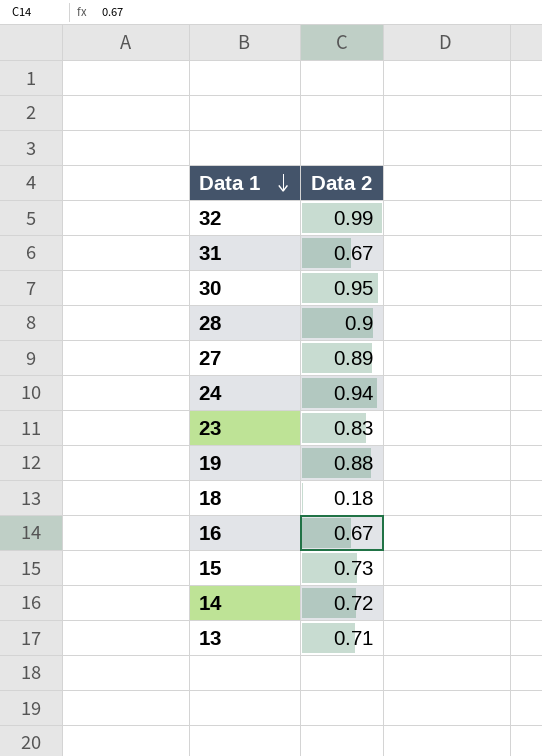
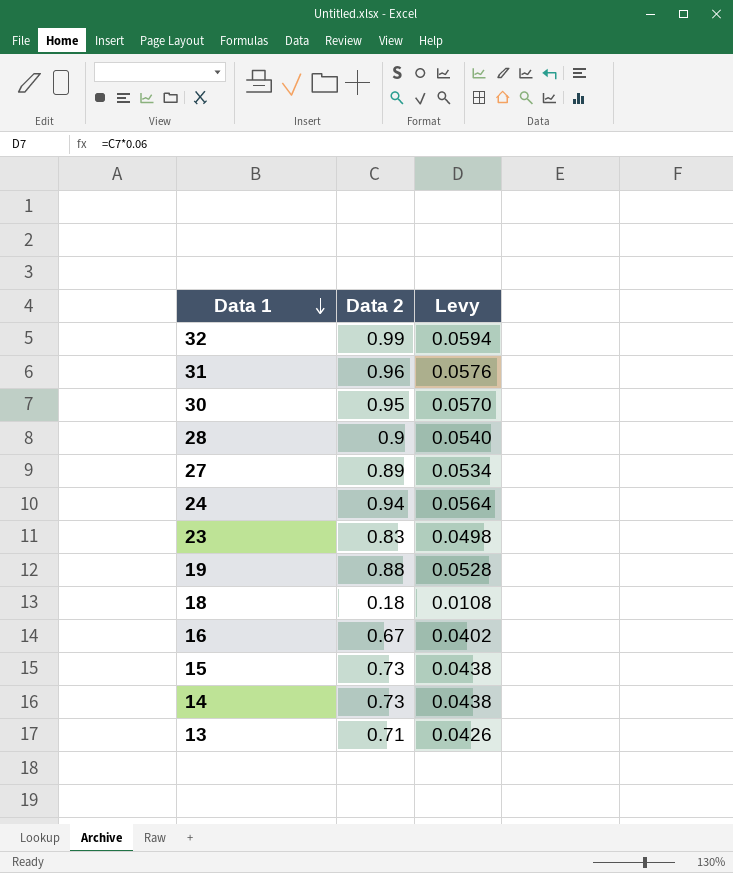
column Levy | formula: none -> [Data 2] * 0.06
31 | Data 2: 0.67 -> 0.96
14 | Data 2: 0.72 -> 0.73

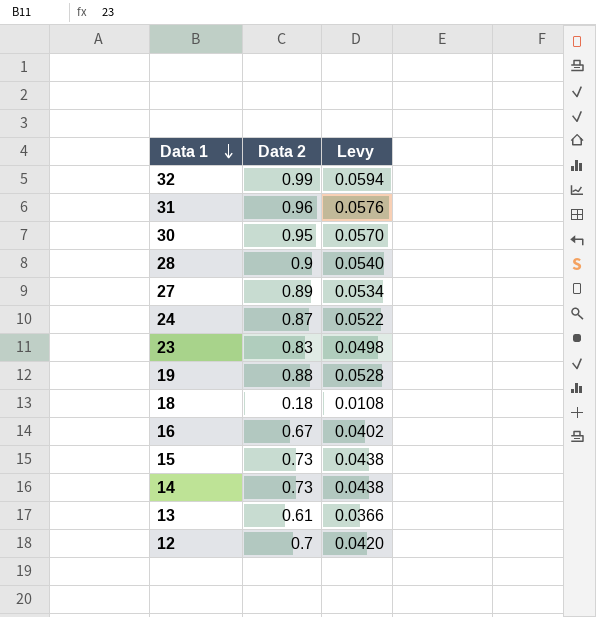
24 | Data 2: 0.94 -> 0.87
24 | Levy: 0.0564 -> 0.0522
13 | Data 2: 0.71 -> 0.61
13 | Levy: 0.0426 -> 0.0366
row 12: none -> 0.7 | 0.0420

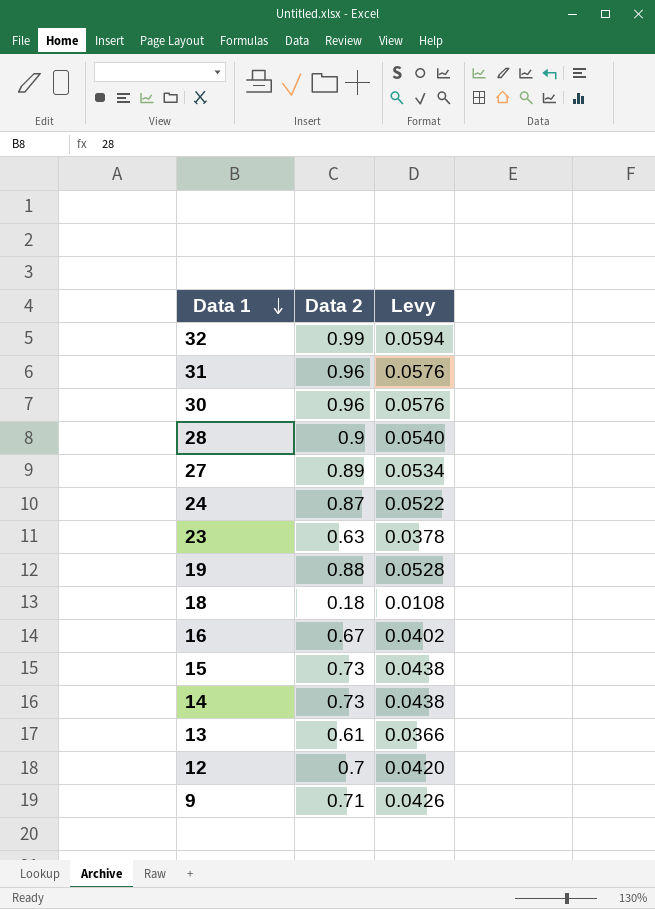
30 | Data 2: 0.95 -> 0.96
30 | Levy: 0.0570 -> 0.0576
23 | Data 2: 0.83 -> 0.63
23 | Levy: 0.0498 -> 0.0378
row 9: none -> 0.71 | 0.0426

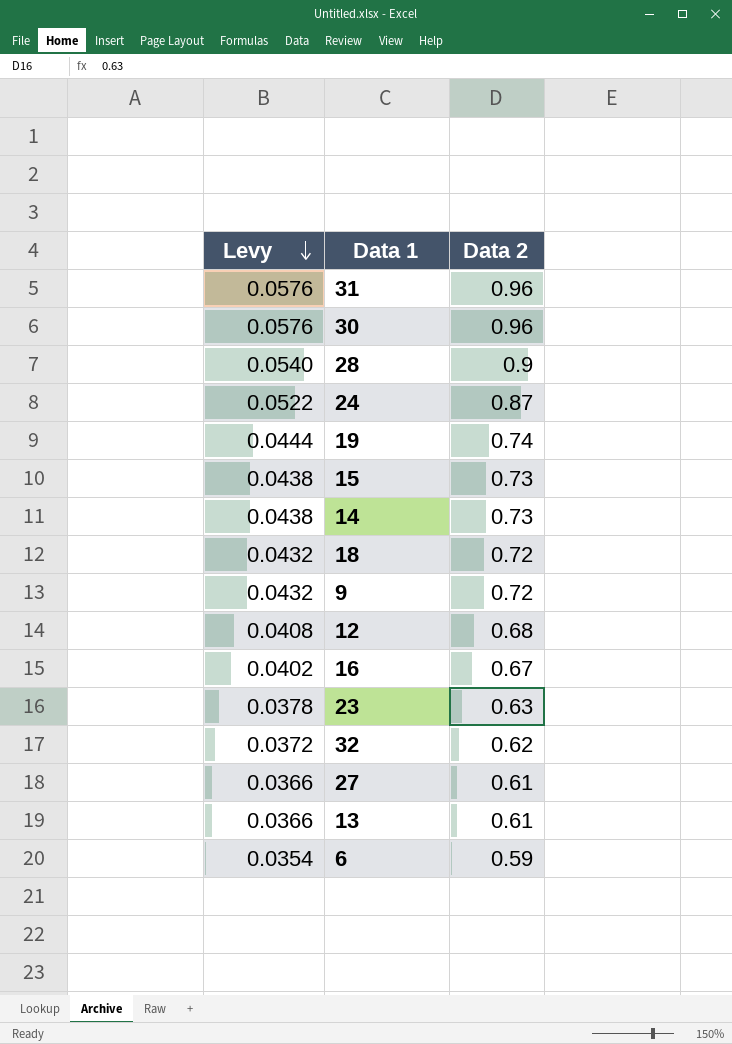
row order: Data 1 descending -> Levy descending
column Levy | position: 3 -> 1
19 | Levy: 0.0528 -> 0.0444
19 | Data 2: 0.88 -> 0.74
18 | Levy: 0.0108 -> 0.0432
18 | Data 2: 0.18 -> 0.72
9 | Levy: 0.0426 -> 0.0432
9 | Data 2: 0.71 -> 0.72
12 | Levy: 0.0420 -> 0.0408
12 | Data 2: 0.7 -> 0.68
32 | Levy: 0.0594 -> 0.0372
32 | Data 2: 0.99 -> 0.62
27 | Levy: 0.0534 -> 0.0366
27 | Data 2: 0.89 -> 0.61
row 6: none -> 0.0354 | 0.59

